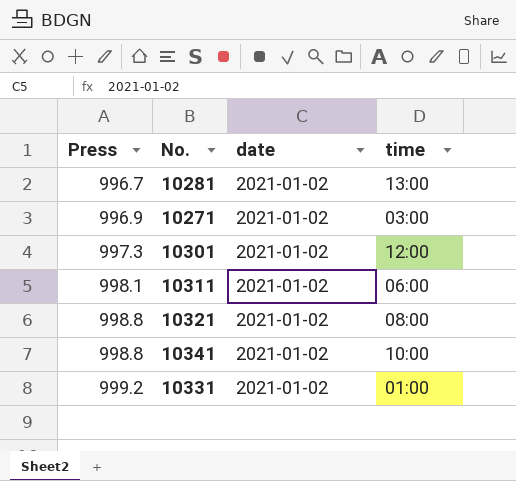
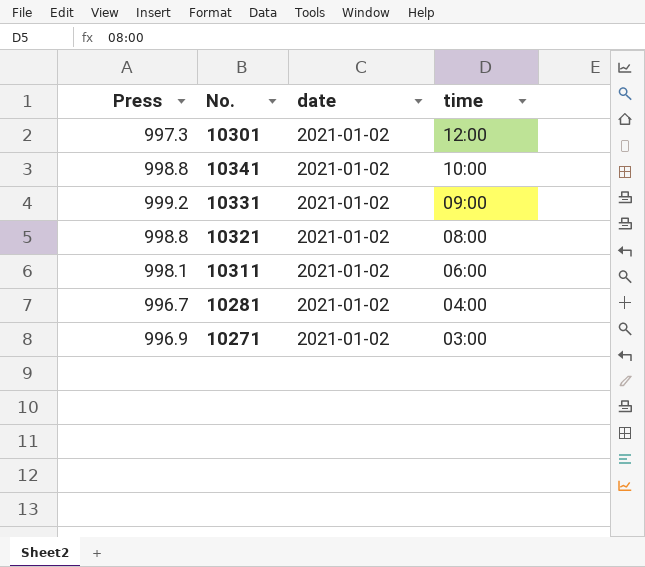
row order: Press ascending -> time descending
10331 | time: 01:00 -> 09:00
10281 | time: 13:00 -> 04:00

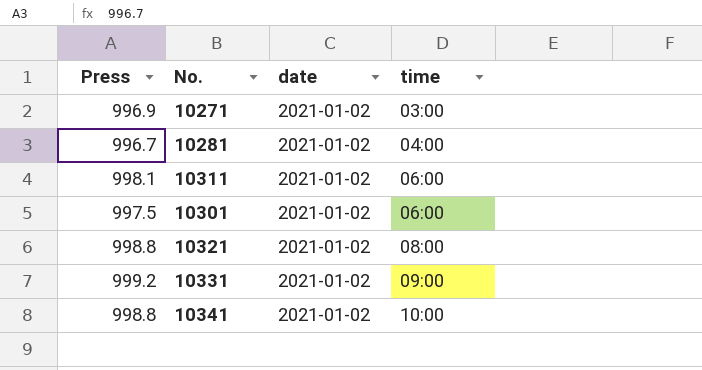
row order: time descending -> time ascending
10301 | Press: 997.3 -> 997.5
10301 | time: 12:00 -> 06:00

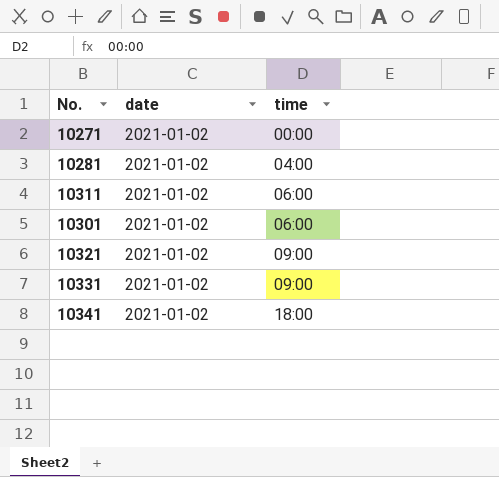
column Press | position: 1 -> none
10271 | time: 03:00 -> 00:00
10321 | time: 08:00 -> 09:00
10341 | time: 10:00 -> 18:00

